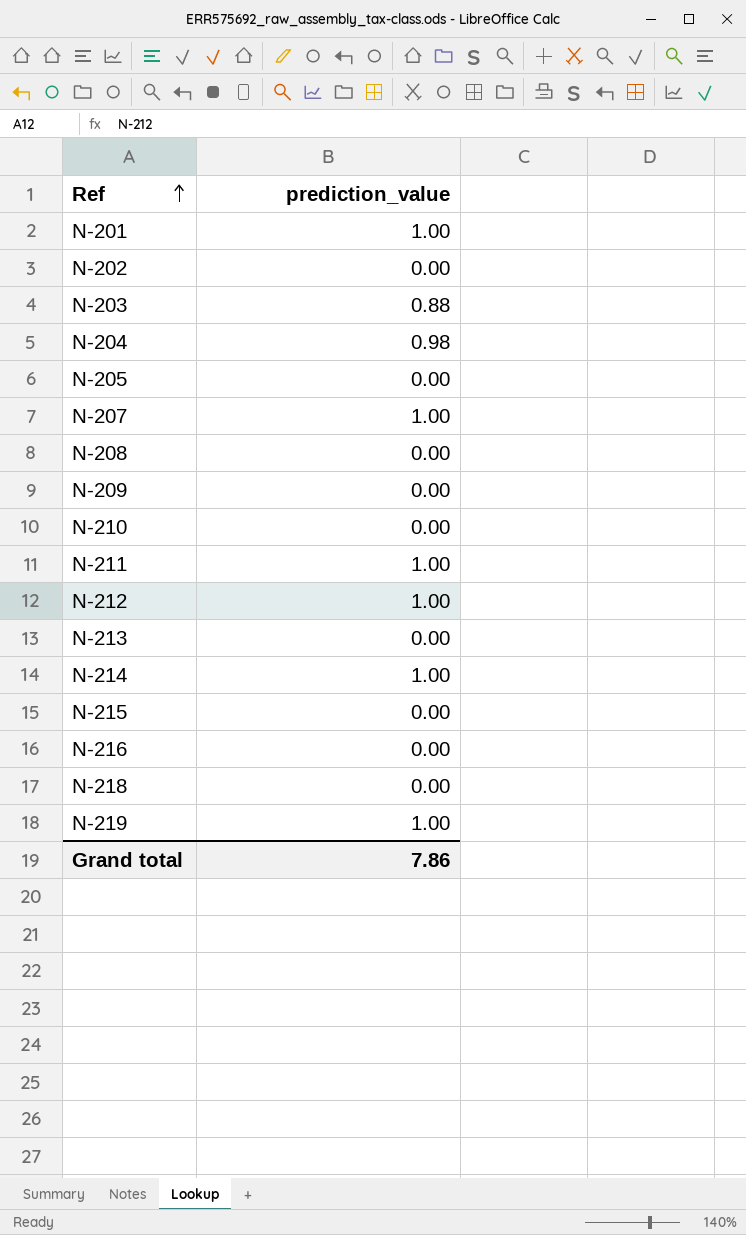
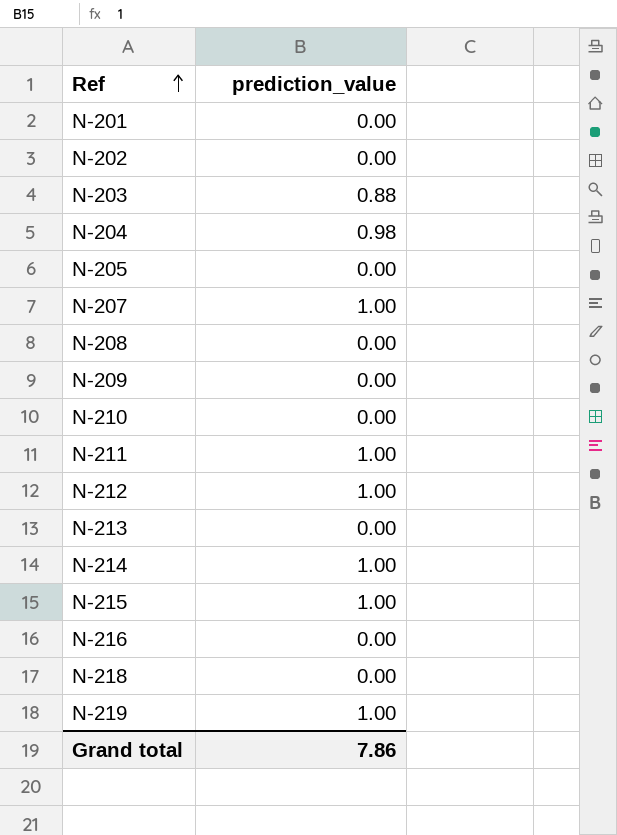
N-201 | prediction_value: 1.00 -> 0.00
N-215 | prediction_value: 0.00 -> 1.00

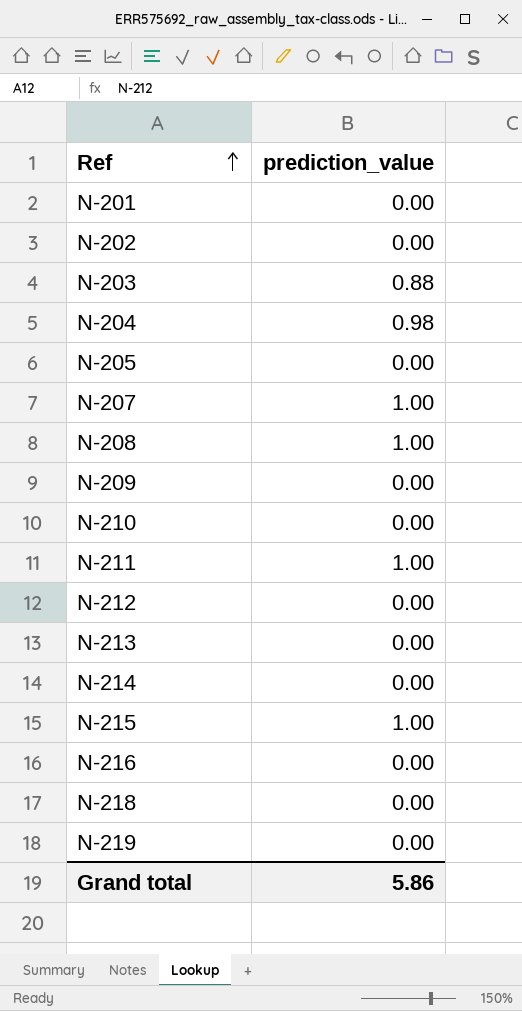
N-208 | prediction_value: 0.00 -> 1.00
N-212 | prediction_value: 1.00 -> 0.00
N-214 | prediction_value: 1.00 -> 0.00
N-219 | prediction_value: 1.00 -> 0.00
Grand total | prediction_value: 7.86 -> 5.86

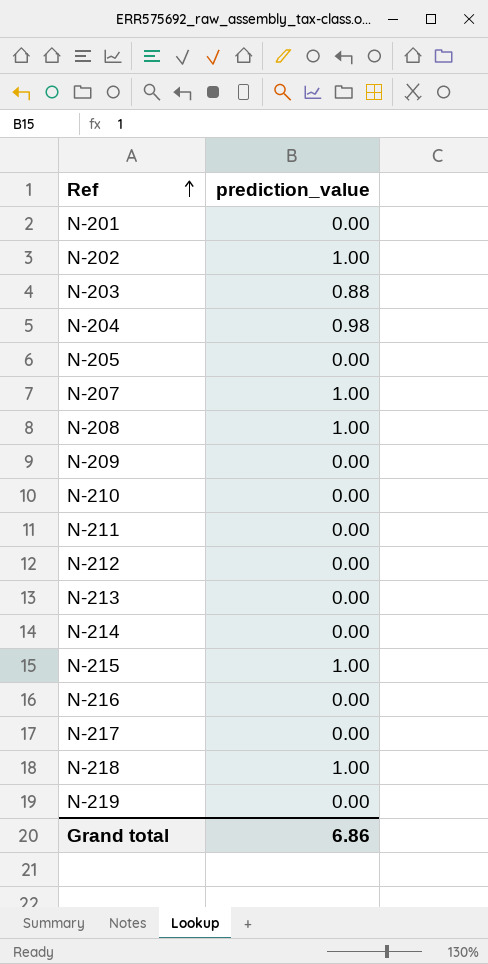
N-202 | prediction_value: 0.00 -> 1.00
N-211 | prediction_value: 1.00 -> 0.00
row N-217: none -> 0.00
N-218 | prediction_value: 0.00 -> 1.00
Grand total | prediction_value: 5.86 -> 6.86

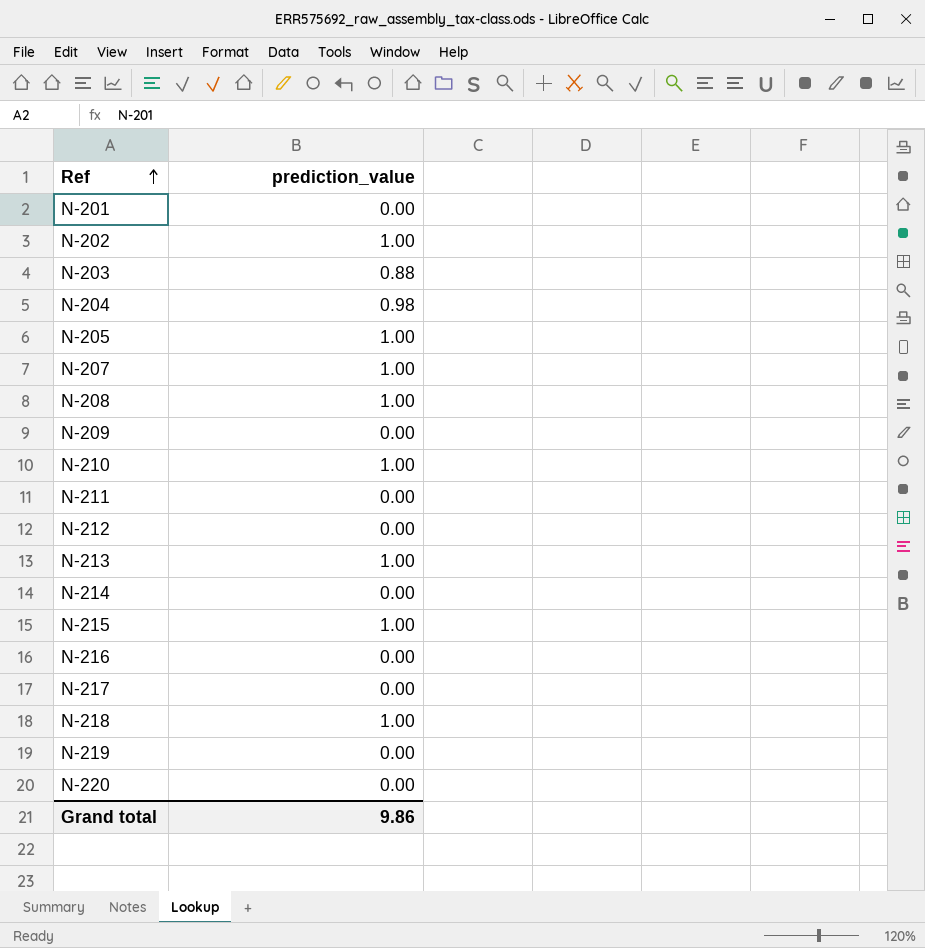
N-205 | prediction_value: 0.00 -> 1.00
N-210 | prediction_value: 0.00 -> 1.00
N-213 | prediction_value: 0.00 -> 1.00
row N-220: none -> 0.00
Grand total | prediction_value: 6.86 -> 9.86

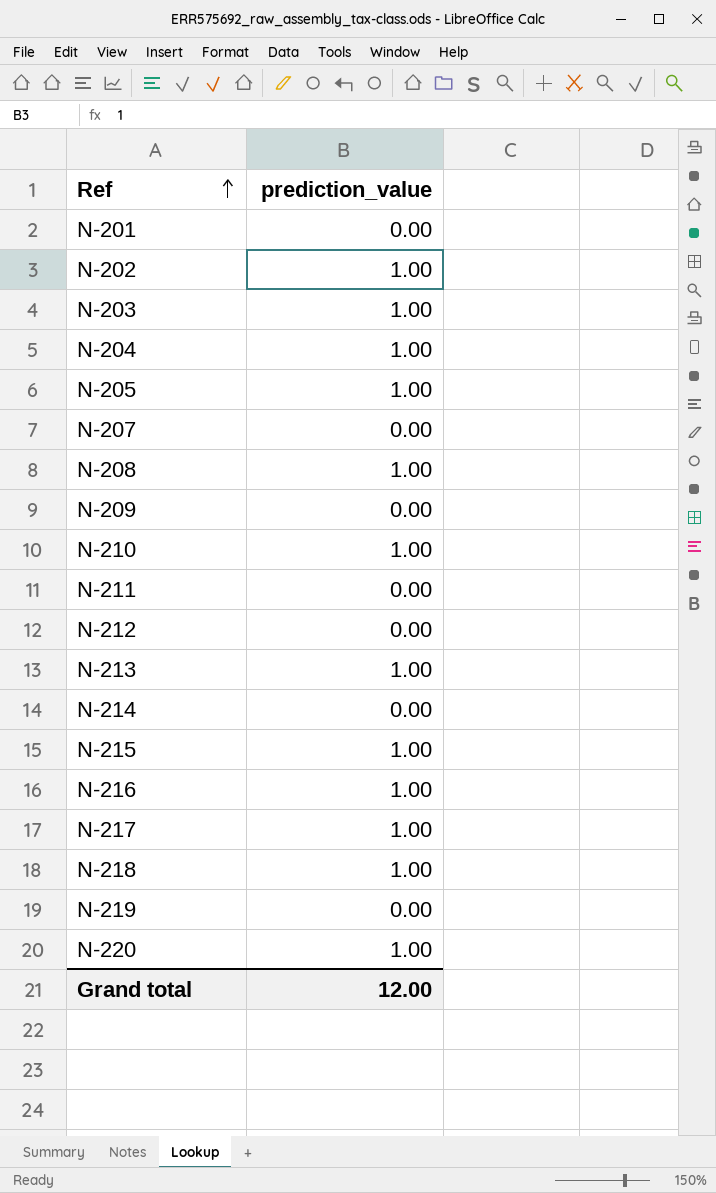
N-203 | prediction_value: 0.88 -> 1.00
N-204 | prediction_value: 0.98 -> 1.00
N-207 | prediction_value: 1.00 -> 0.00
N-216 | prediction_value: 0.00 -> 1.00
N-217 | prediction_value: 0.00 -> 1.00
N-220 | prediction_value: 0.00 -> 1.00
Grand total | prediction_value: 9.86 -> 12.00

